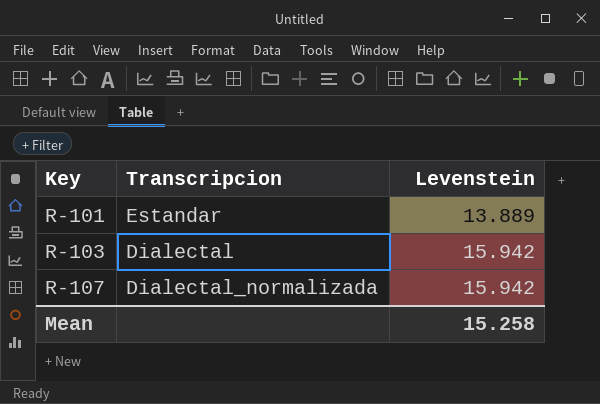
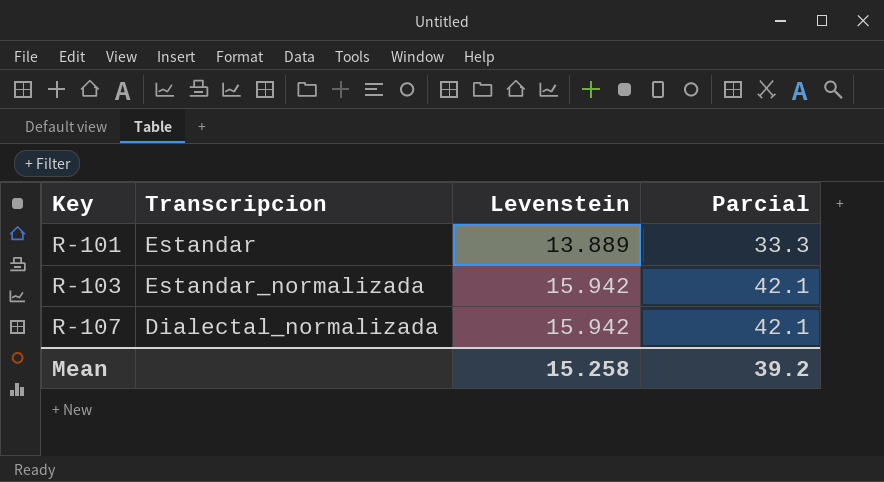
column Parcial | position: none -> 4
R-103 | Transcripcion: Dialectal -> Estandar_normalizada

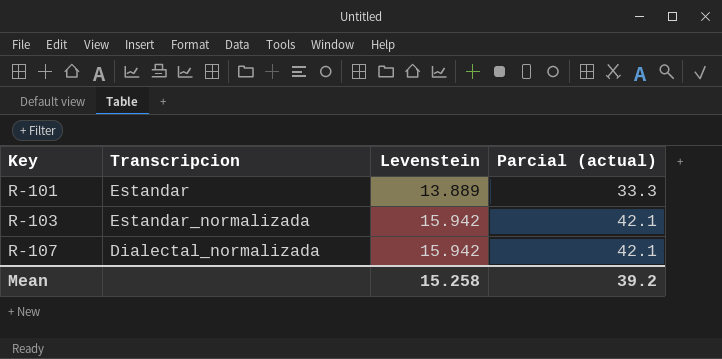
column name: Parcial -> Parcial (actual)

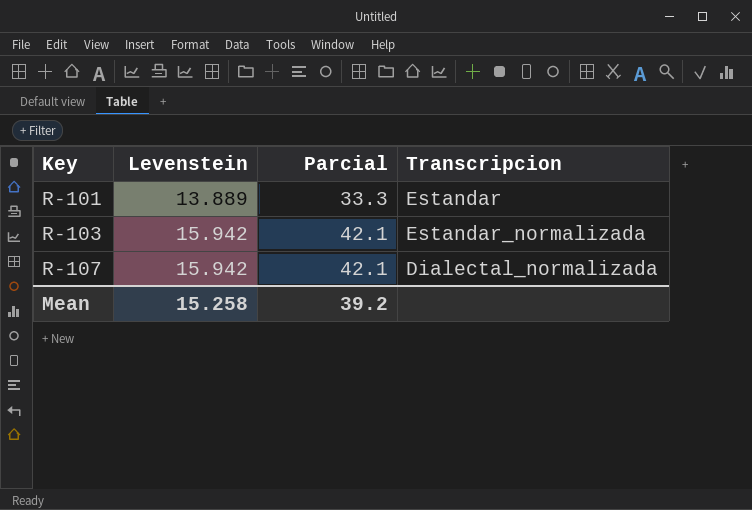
column name: Parcial (actual) -> Parcial
column Transcripcion | position: 2 -> 4

